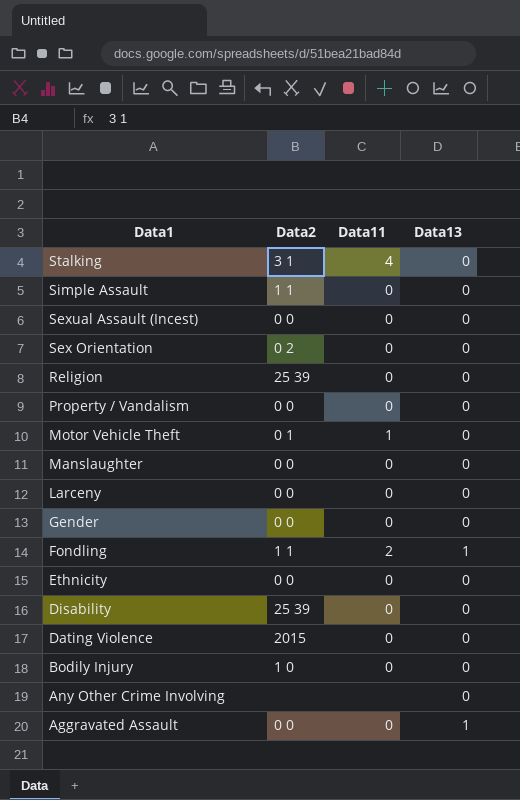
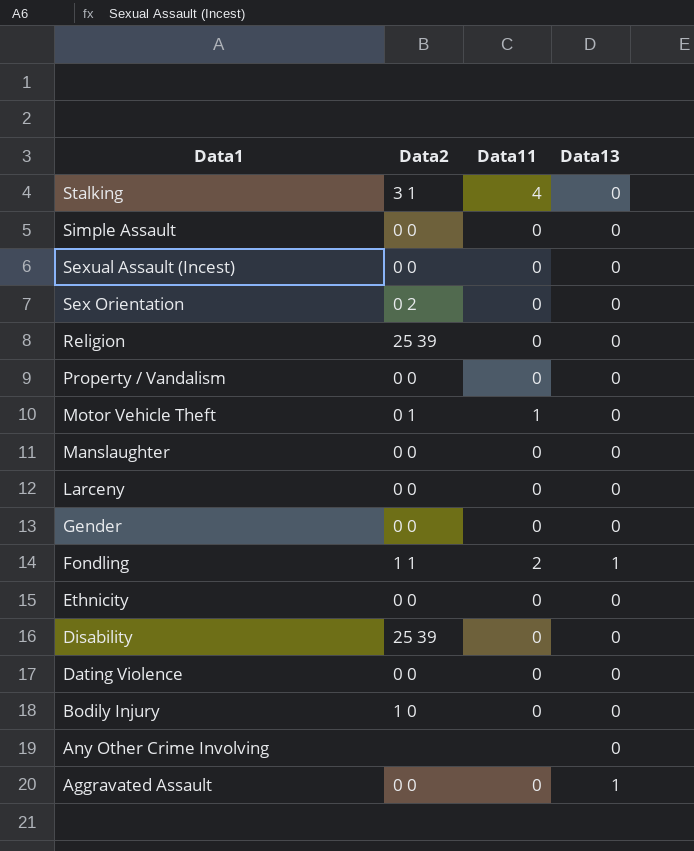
Simple Assault | Data2: 1 1 -> 0 0
Dating Violence | Data2: 2015 -> 0 0

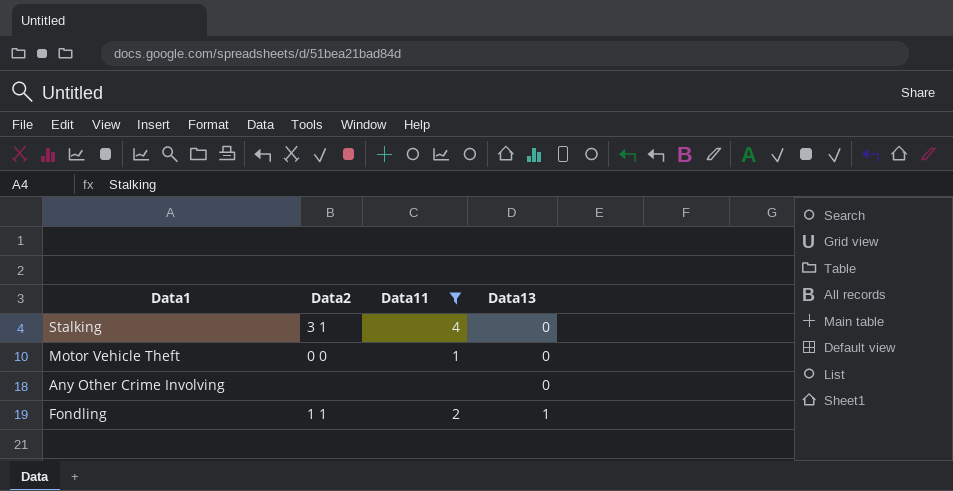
filter: none -> Data11 != 0
row order: Data1 descending -> Data13 ascending
Motor Vehicle Theft | Data2: 0 1 -> 0 0

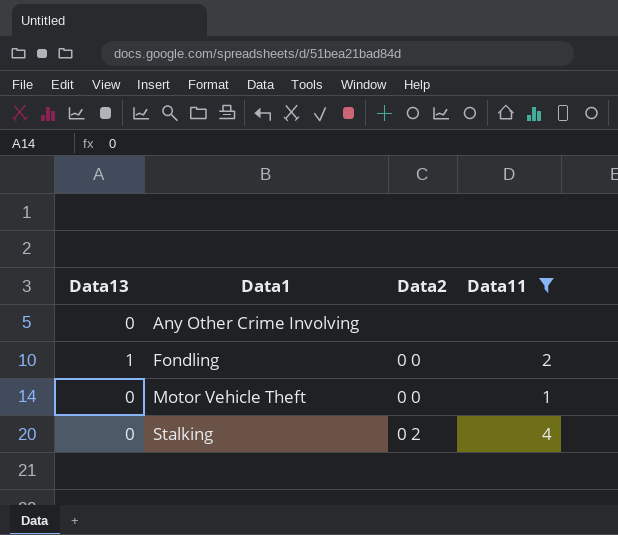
row order: Data13 ascending -> Data1 ascending
column Data13 | position: 4 -> 1
Fondling | Data2: 1 1 -> 0 0
Stalking | Data2: 3 1 -> 0 2

